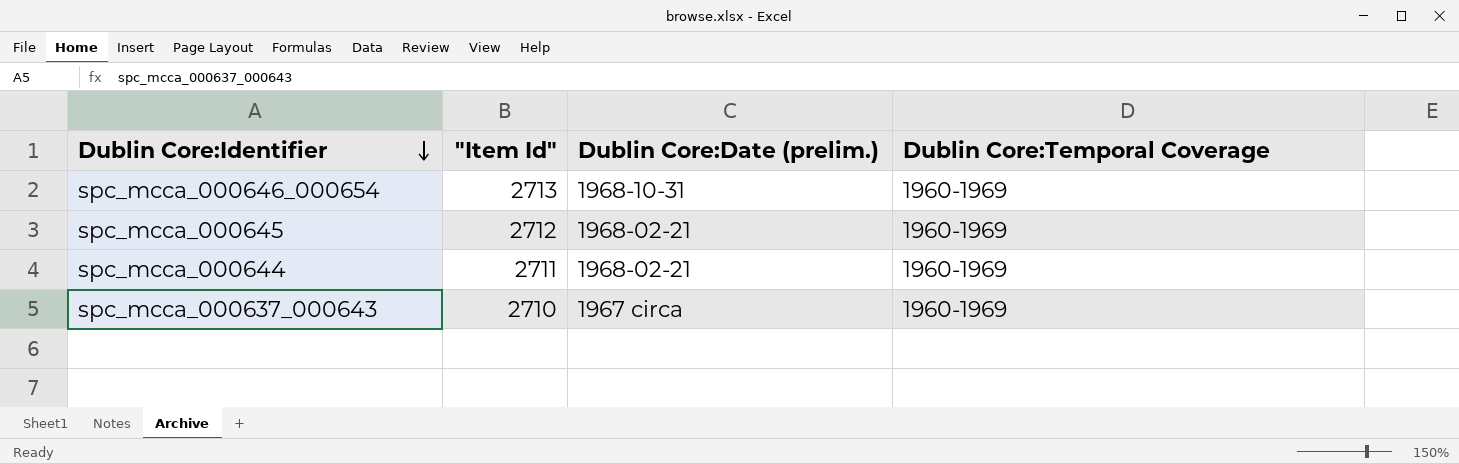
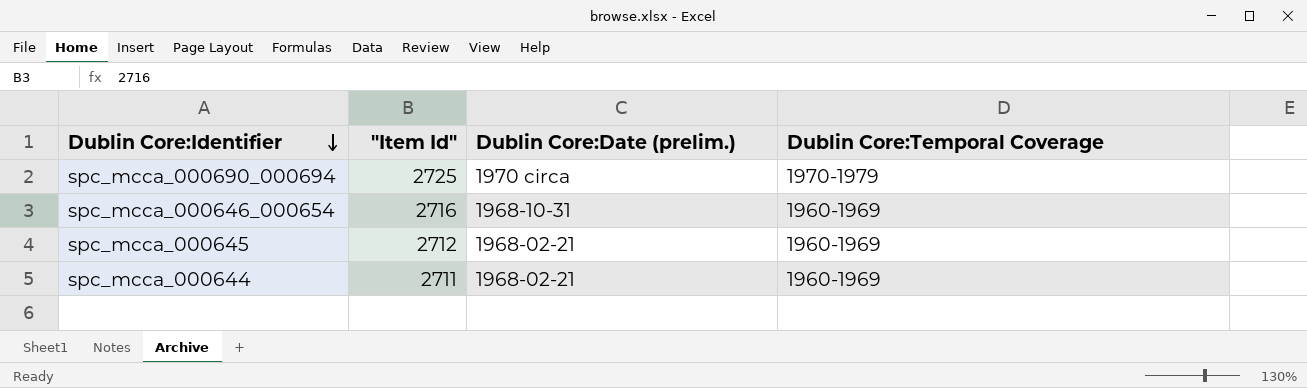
row spc_mcca_000637_000643: 2710 | 1967 circa | 1960-1969 -> none
row spc_mcca_000690_000694: none -> 2725 | 1970 circa | 1970-1979
spc_mcca_000646_000654 | "Item Id": 2713 -> 2716

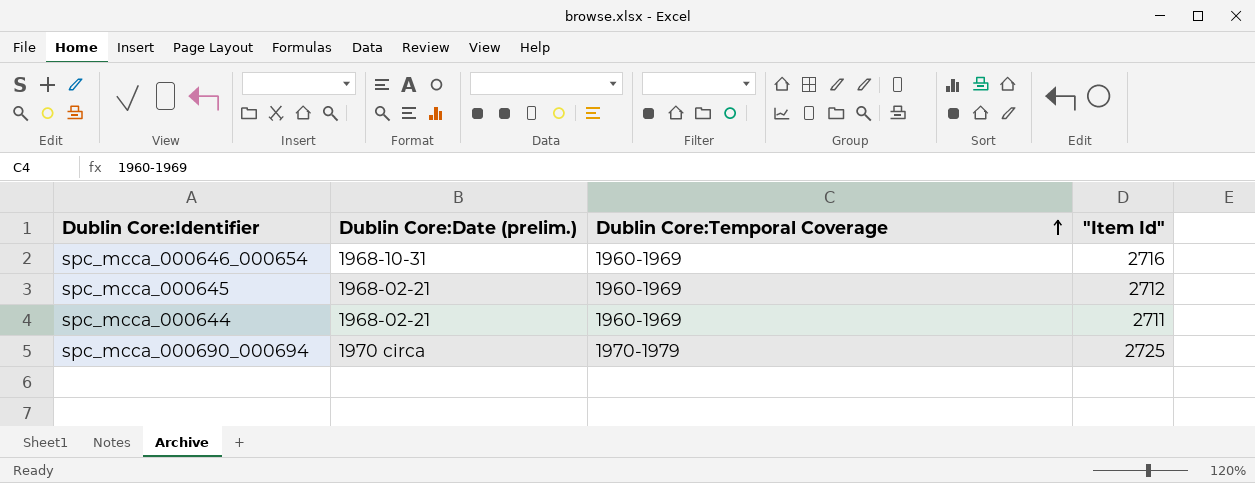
row order: Dublin Core:Identifier descending -> Dublin Core:Temporal Coverage ascending
column "Item Id" | position: 2 -> 4

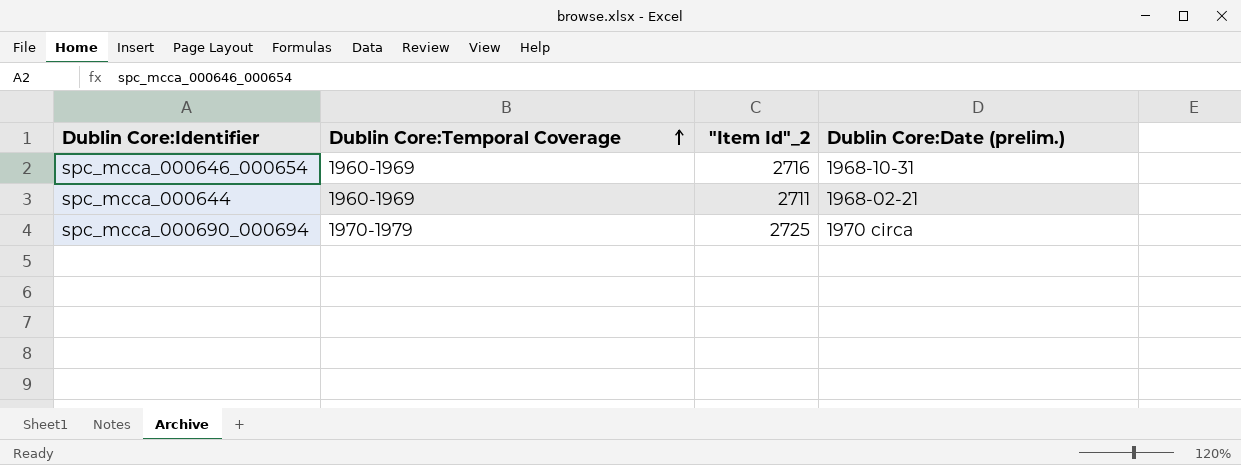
column name: "Item Id" -> "Item Id"_2
column Dublin Core:Date (prelim.) | position: 2 -> 4
row spc_mcca_000645: 1968-02-21 | 1960-1969 | 2712 -> none

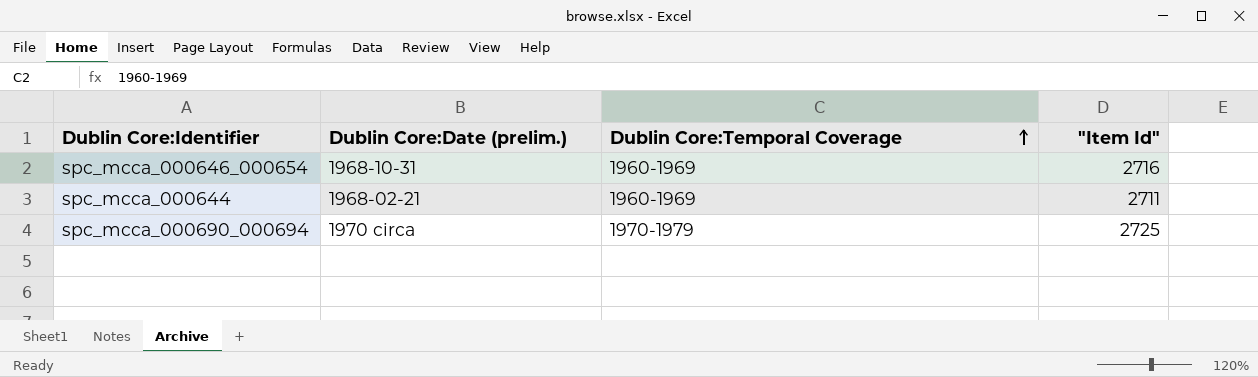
column Dublin Core:Date (prelim.) | position: 4 -> 2
column name: "Item Id"_2 -> "Item Id"

